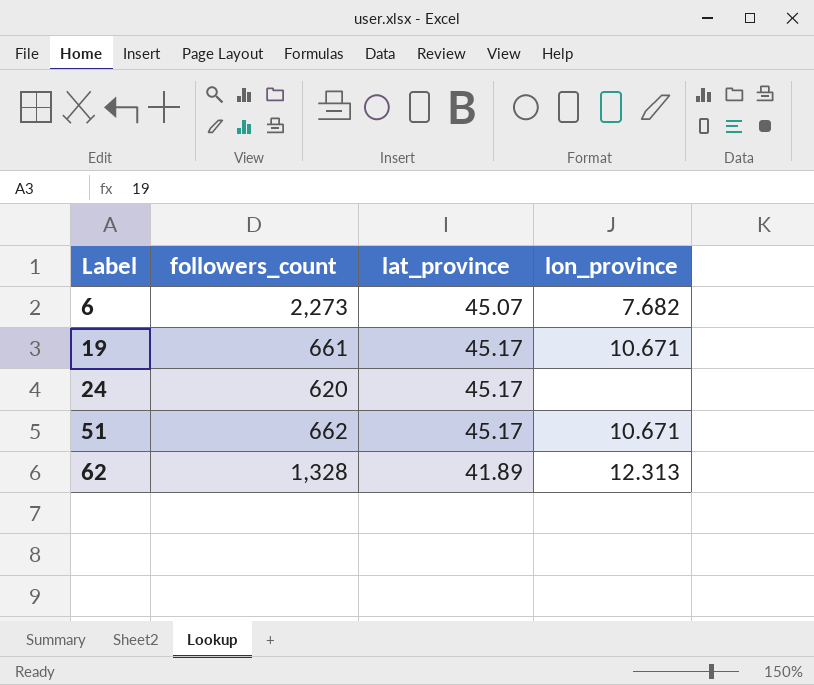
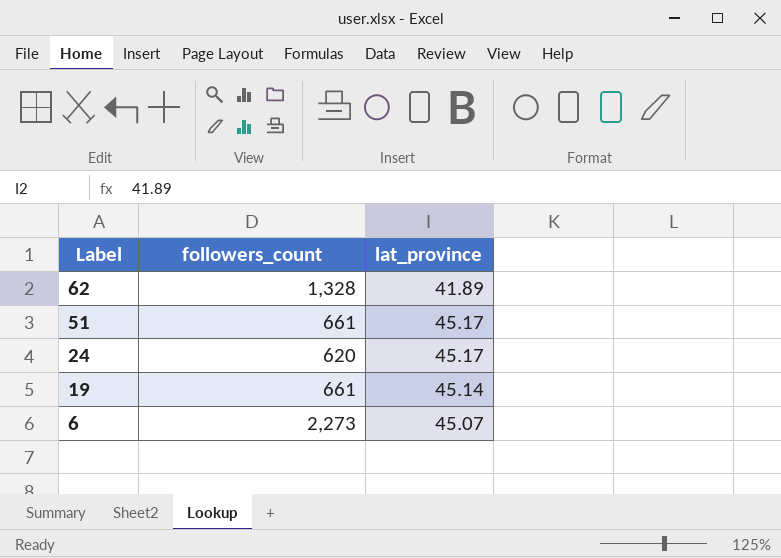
row order: Label ascending -> Label descending
column lon_province | position: 4 -> none
51 | followers_count: 662 -> 661
19 | lat_province: 45.17 -> 45.14

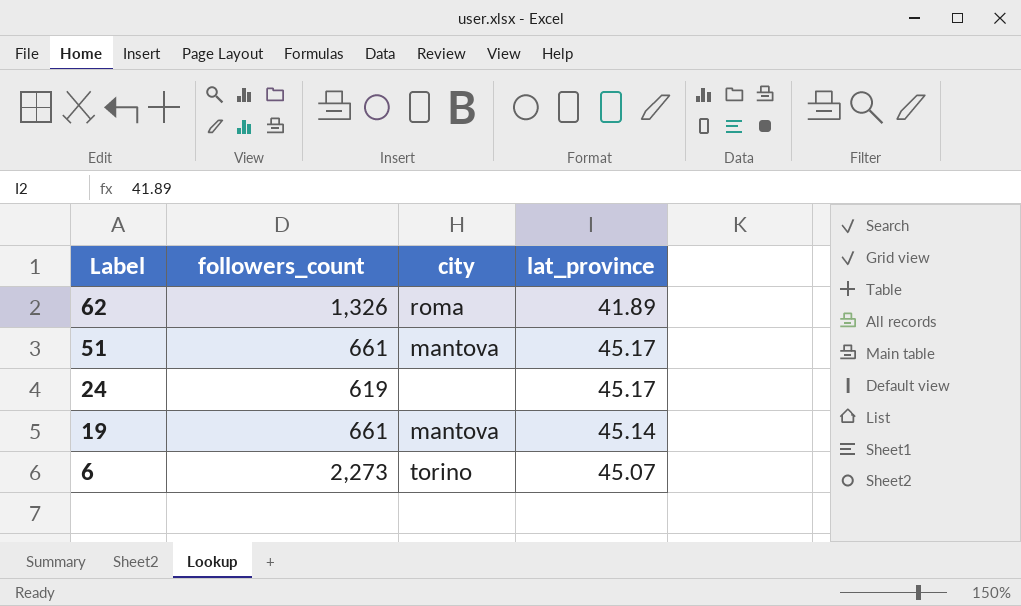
column city | position: none -> 3
62 | followers_count: 1,328 -> 1,326
24 | followers_count: 620 -> 619

